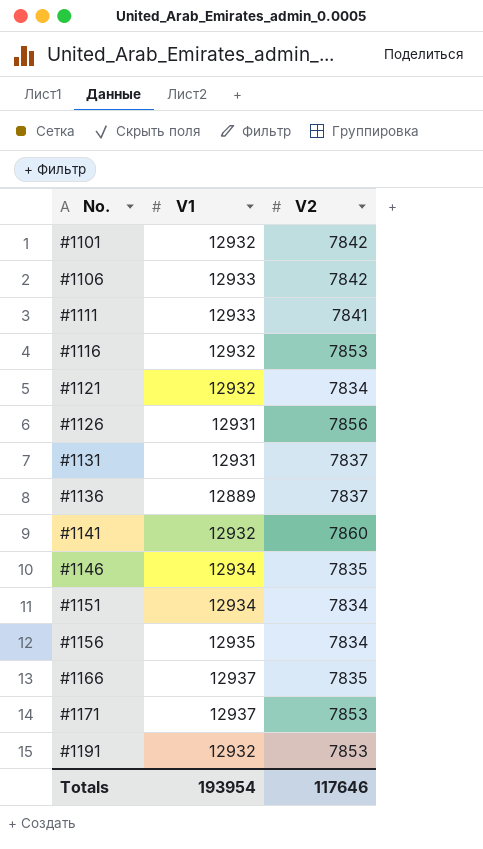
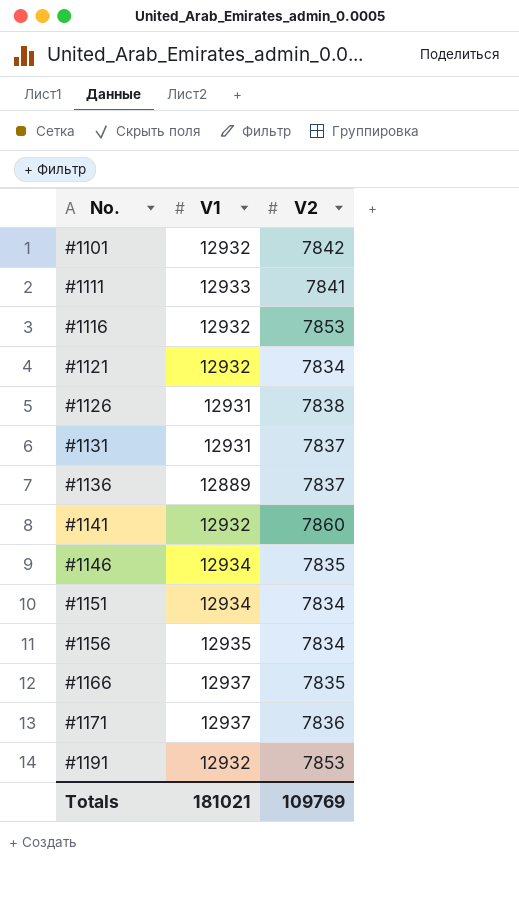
row #1106: 12933 | 7842 -> none
#1126 | V2: 7856 -> 7838
#1171 | V2: 7853 -> 7836
Totals | V1: 193954 -> 181021
Totals | V2: 117646 -> 109769

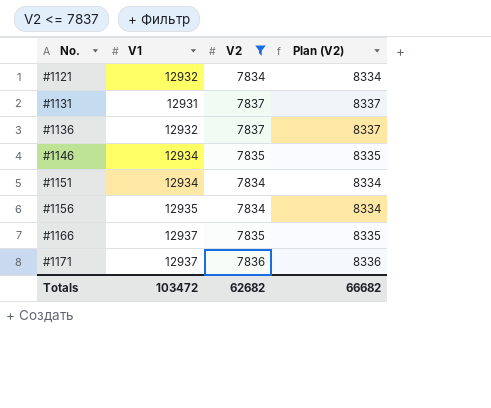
filter: none -> V2 <= 7837
column Plan (V2) | formula: none -> [V2] + 500
#1136 | V1: 12889 -> 12932
Totals | V1: 181021 -> 103472
Totals | V2: 109769 -> 62682

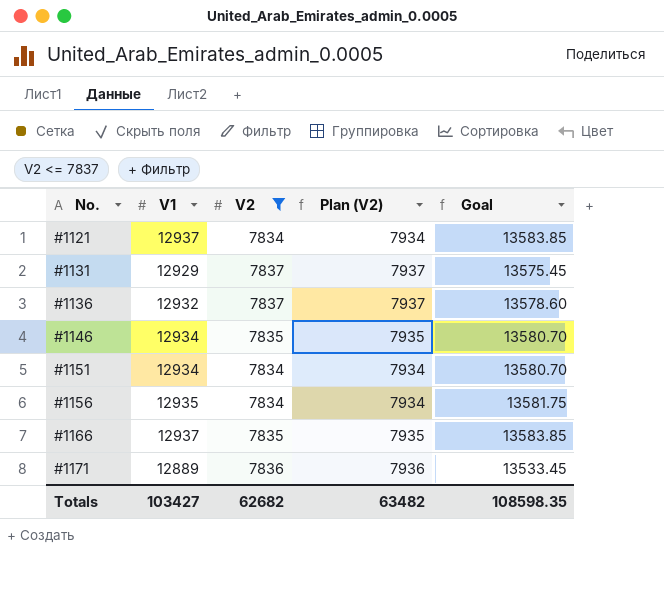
column Plan (V2) | formula: [V2] + 500 -> [V2] + 100
column Goal | formula: none -> [V1] * 1.05
#1121 | V1: 12932 -> 12937
#1131 | V1: 12931 -> 12929
#1171 | V1: 12937 -> 12889
Totals | V1: 103472 -> 103427
Totals | Plan (V2): 66682 -> 63482

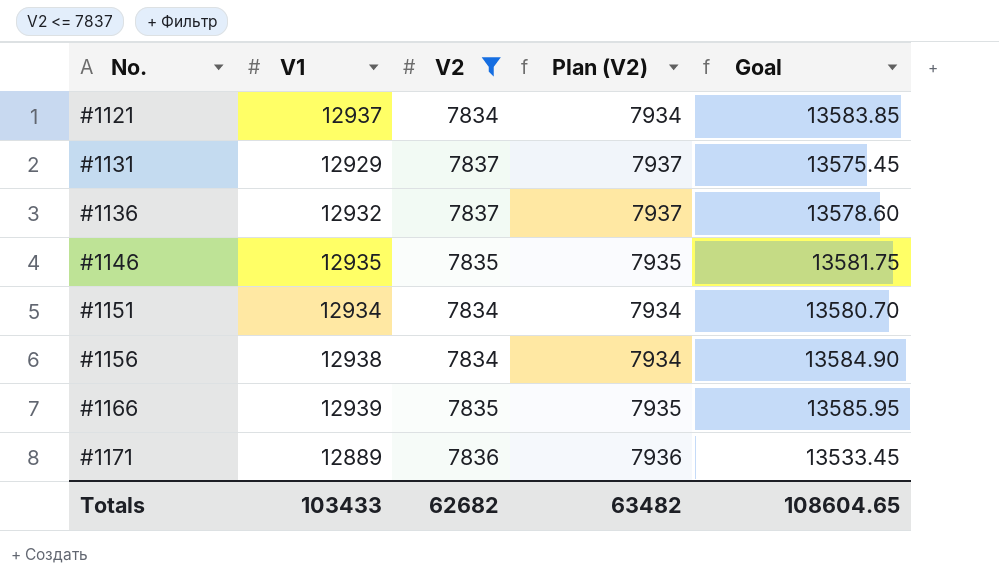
#1146 | V1: 12934 -> 12935
#1146 | Goal: 13580.70 -> 13581.75
#1156 | V1: 12935 -> 12938
#1156 | Goal: 13581.75 -> 13584.90
#1166 | V1: 12937 -> 12939
#1166 | Goal: 13583.85 -> 13585.95
Totals | V1: 103427 -> 103433
Totals | Goal: 108598.35 -> 108604.65

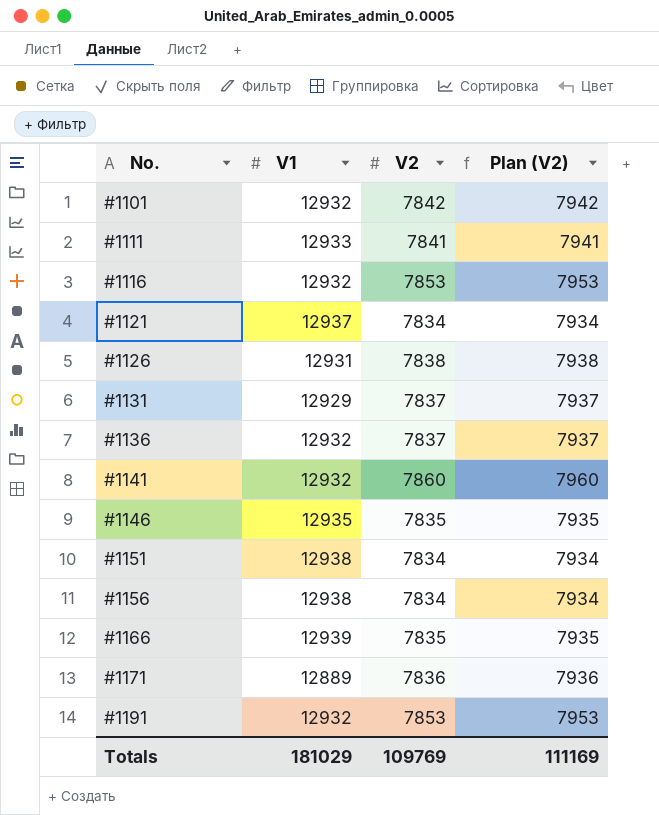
filter: V2 <= 7837 -> none
column Goal | formula: [V1] * 1.05 -> none
#1151 | V1: 12934 -> 12938
Totals | V1: 103433 -> 181029
Totals | V2: 62682 -> 109769
Totals | Plan (V2): 63482 -> 111169

